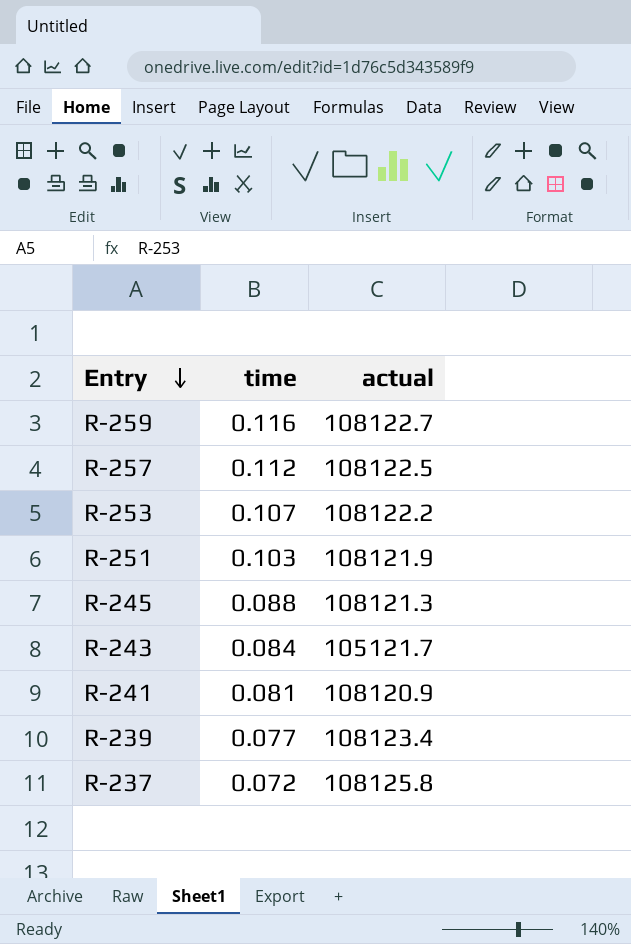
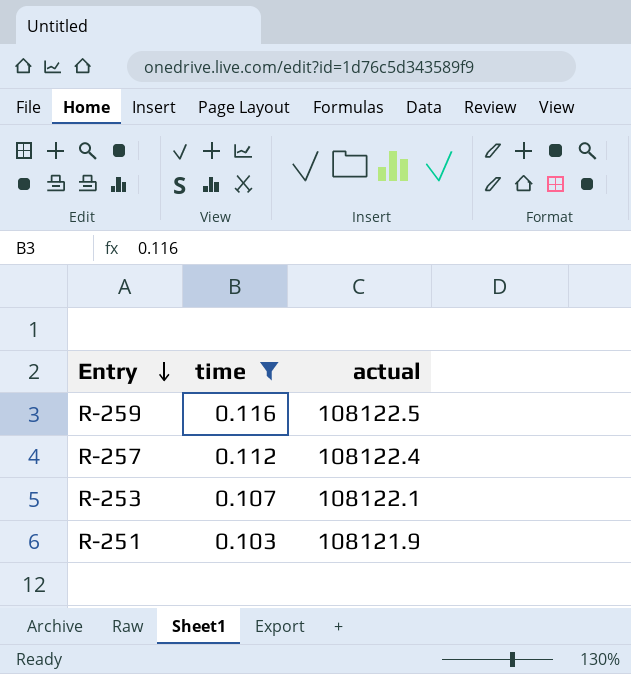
filter: none -> time >= 0.103
R-259 | actual: 108122.7 -> 108122.5
R-257 | actual: 108122.5 -> 108122.4
R-253 | actual: 108122.2 -> 108122.1

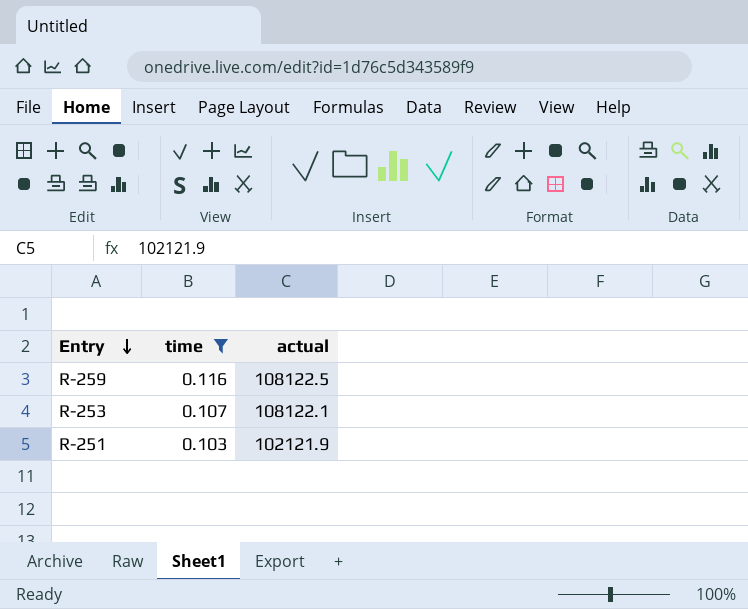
row R-257: 0.112 | 108122.4 -> none
R-251 | actual: 108121.9 -> 102121.9

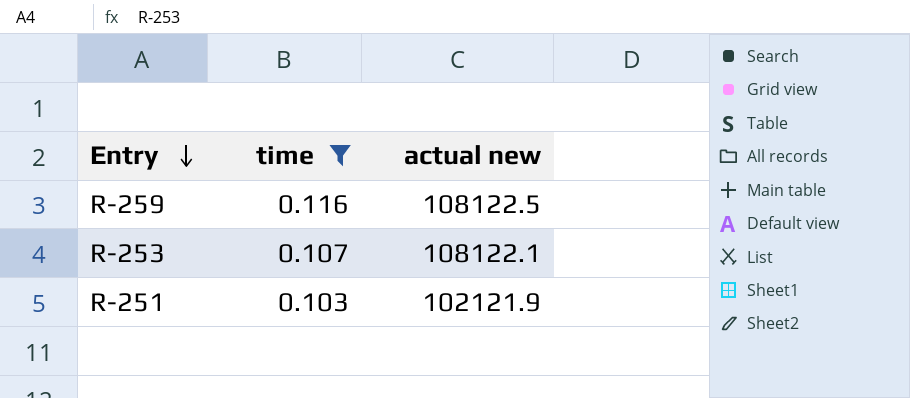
column name: actual -> actual new

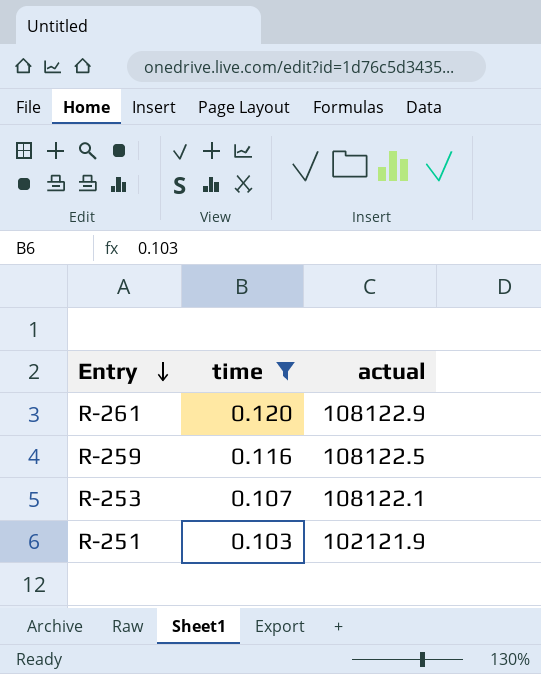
column name: actual new -> actual
row R-261: none -> 0.120 | 108122.9

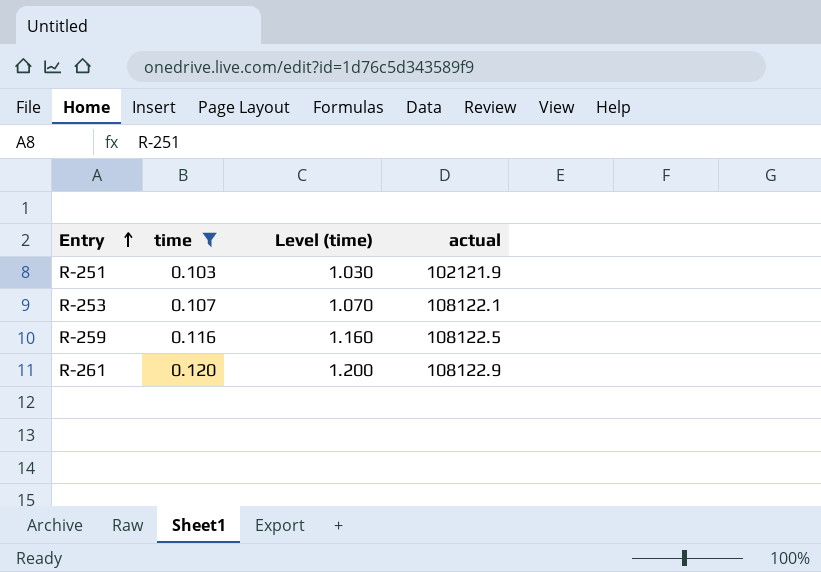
row order: Entry descending -> Entry ascending
column Level (time) | formula: none -> [time] * 10

